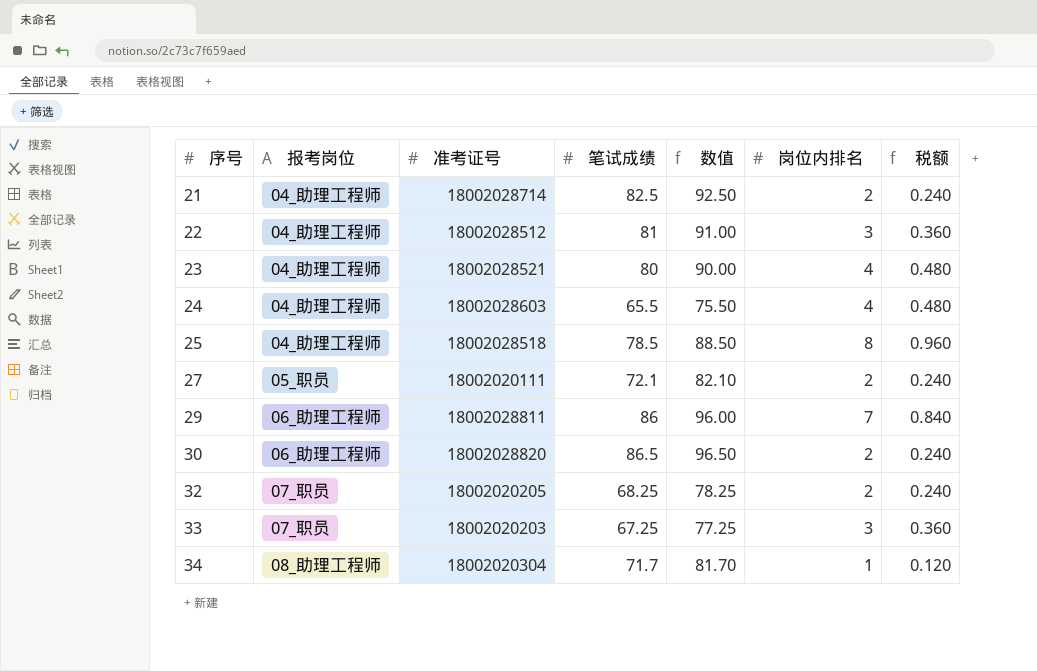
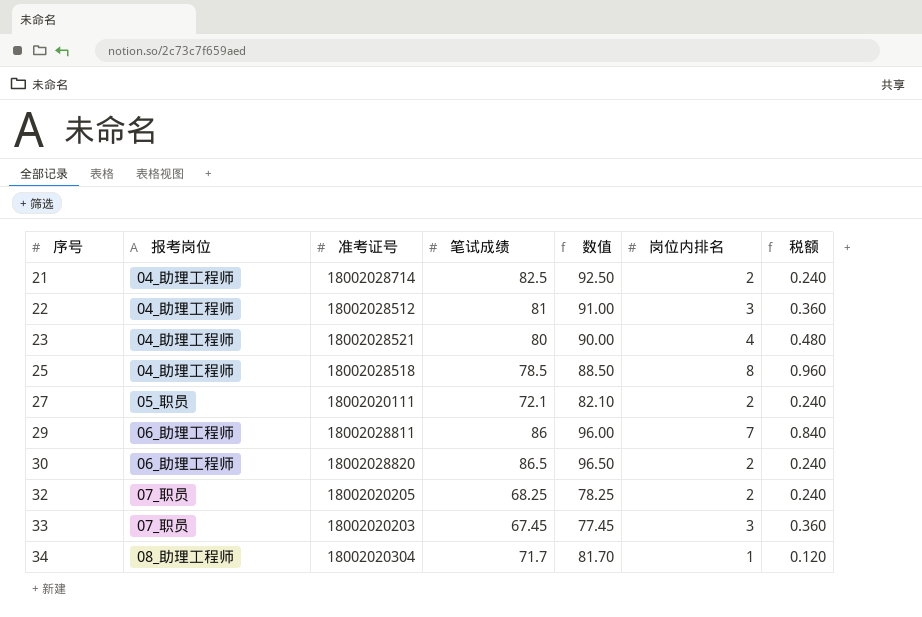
row 24: 04_助理工程师 | 18002028603 | 65.5 | 75.50 | 4 | 0.480 -> none
33 | 笔试成绩: 67.25 -> 67.45
33 | 数值: 77.25 -> 77.45

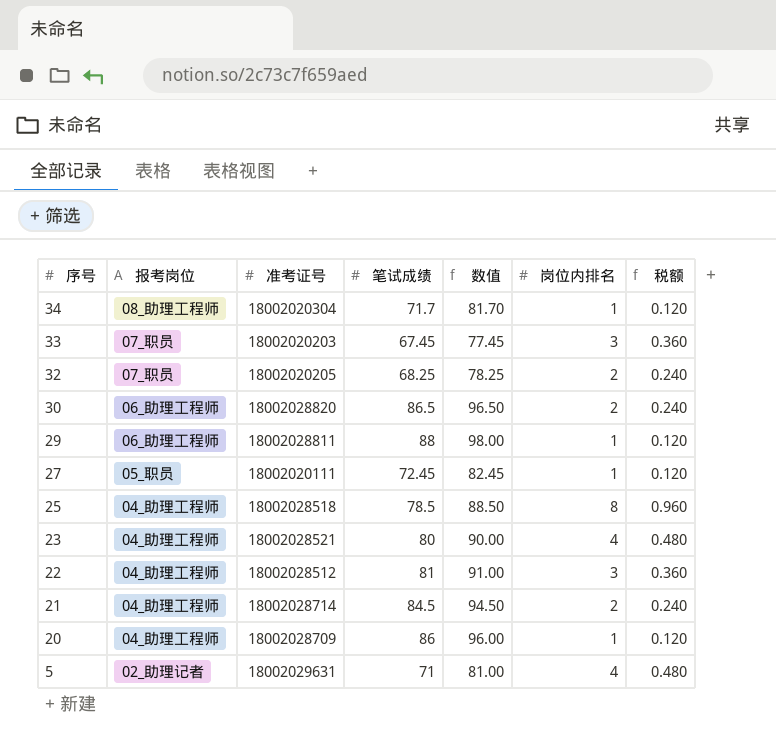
row order: 序号 ascending -> 序号 descending
29 | 笔试成绩: 86 -> 88
29 | 数值: 96.00 -> 98.00
29 | 岗位内排名: 7 -> 1
29 | 税额: 0.840 -> 0.120
27 | 笔试成绩: 72.1 -> 72.45
27 | 数值: 82.10 -> 82.45
27 | 岗位内排名: 2 -> 1
27 | 税额: 0.240 -> 0.120
21 | 笔试成绩: 82.5 -> 84.5
21 | 数值: 92.50 -> 94.50
row 20: none -> 04_助理工程师 | 18002028709 | 86 | 96.00 | 1 | 0.120
row 5: none -> 02_助理记者 | 18002029631 | 71 | 81.00 | 4 | 0.480

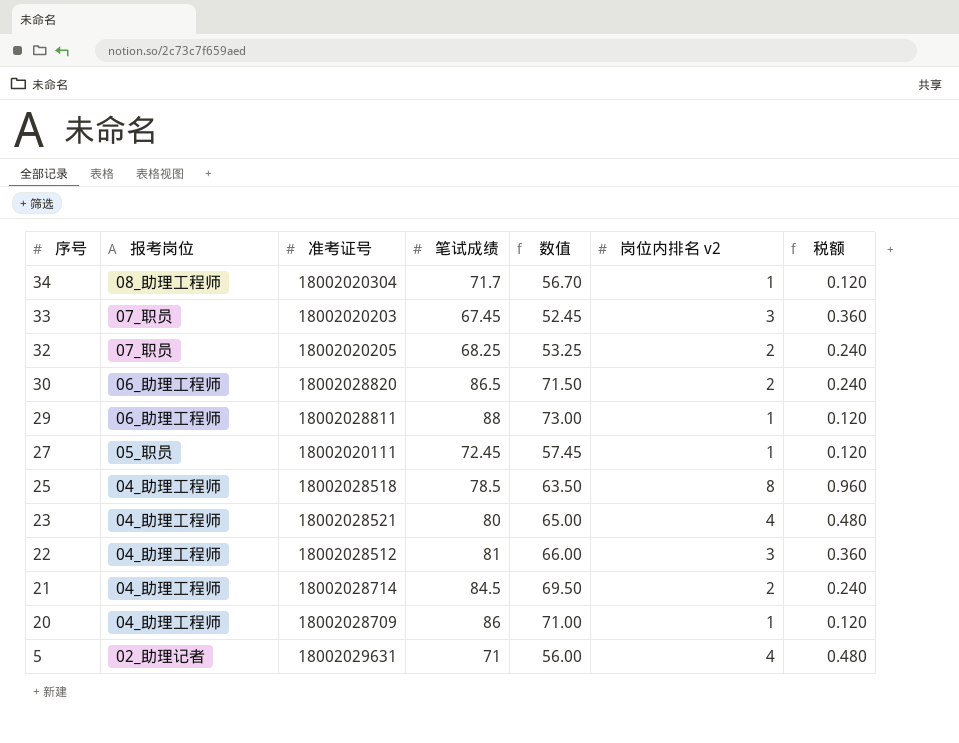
column 数值 | formula: [笔试成绩] + 10 -> [笔试成绩] - 15
column name: 岗位内排名 -> 岗位内排名 v2

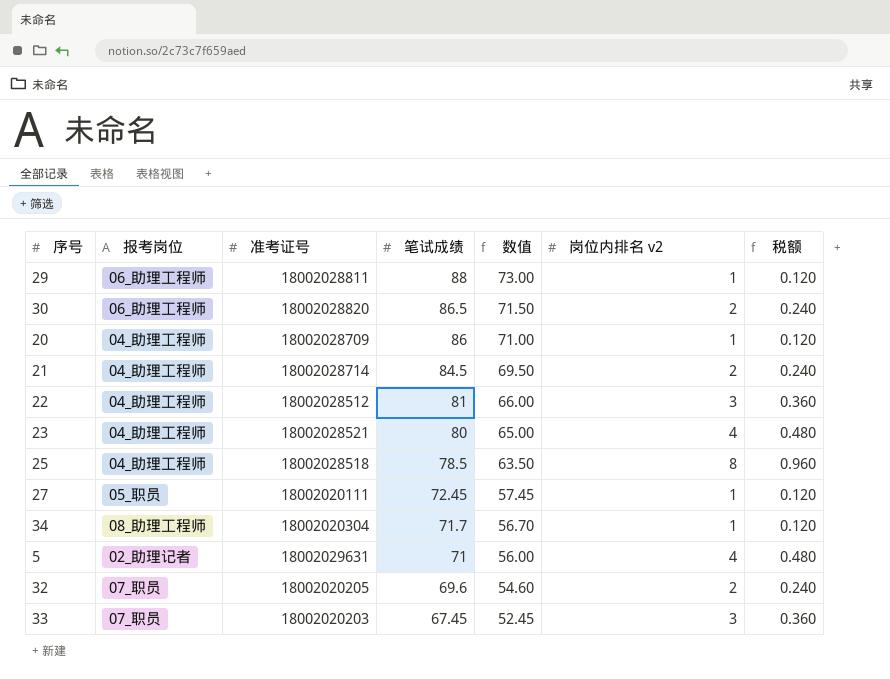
row order: 序号 descending -> 笔试成绩 descending
32 | 笔试成绩: 68.25 -> 69.6
32 | 数值: 53.25 -> 54.60

